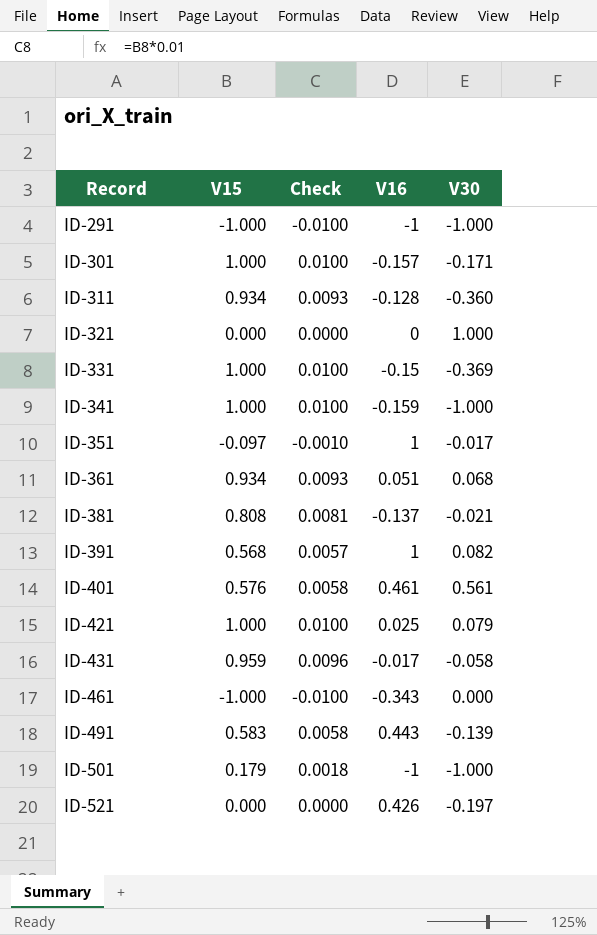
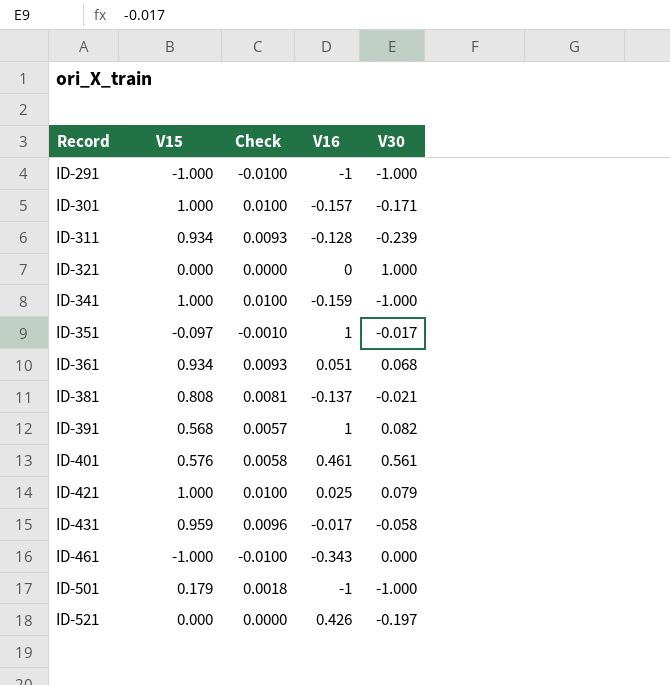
row ID-331: 1.000 | 0.0100 | -0.15 | -0.369 -> none
row ID-491: 0.583 | 0.0058 | 0.443 | -0.139 -> none
ID-311 | V30: -0.360 -> -0.239

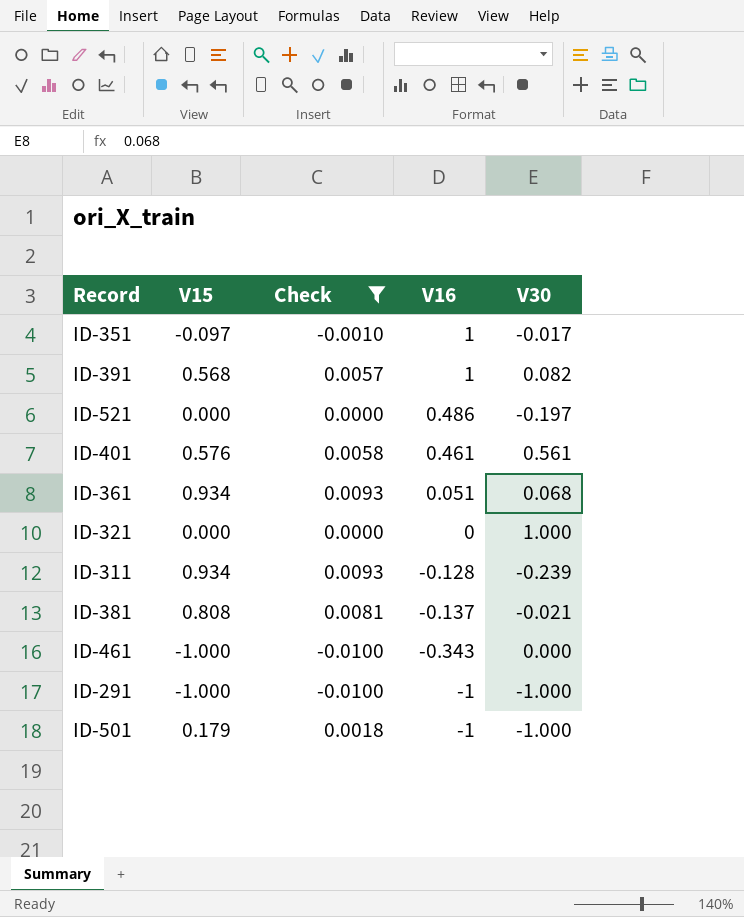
filter: none -> Check <= 0.0093
row order: Record ascending -> V16 descending
ID-521 | V16: 0.426 -> 0.486

